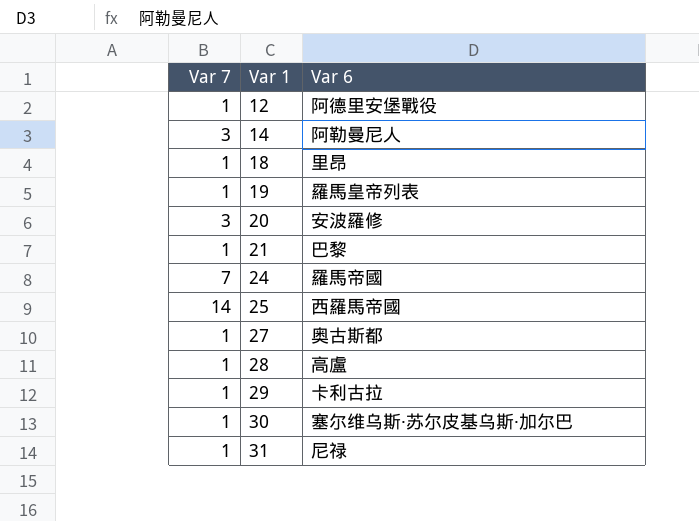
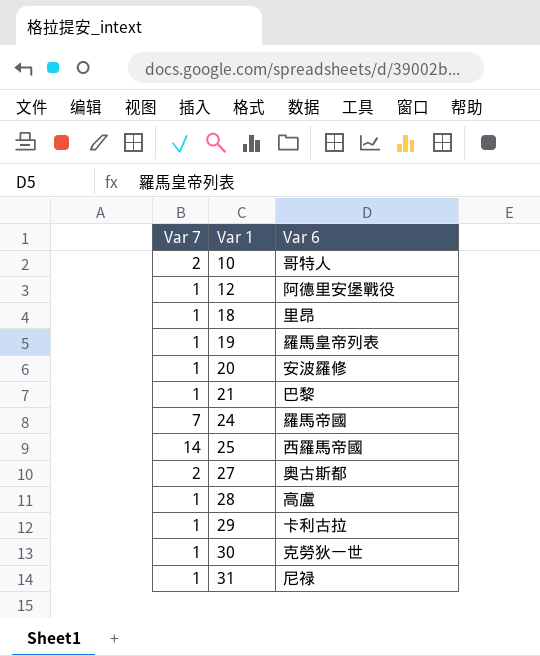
row 14: 3 | 阿勒曼尼人 -> none
row 10: none -> 2 | 哥特人
20 | Var 7: 3 -> 1
27 | Var 7: 1 -> 2
30 | Var 6: 塞尔维乌斯·苏尔皮基乌斯·加尔巴 -> 克勞狄一世

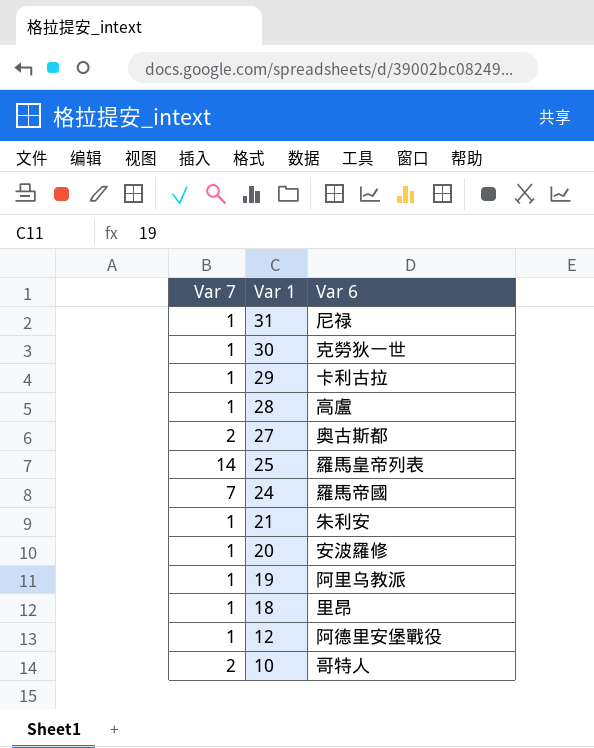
row order: Var 1 ascending -> Var 1 descending
25 | Var 6: 西羅馬帝國 -> 羅馬皇帝列表
21 | Var 6: 巴黎 -> 朱利安
19 | Var 6: 羅馬皇帝列表 -> 阿里乌教派

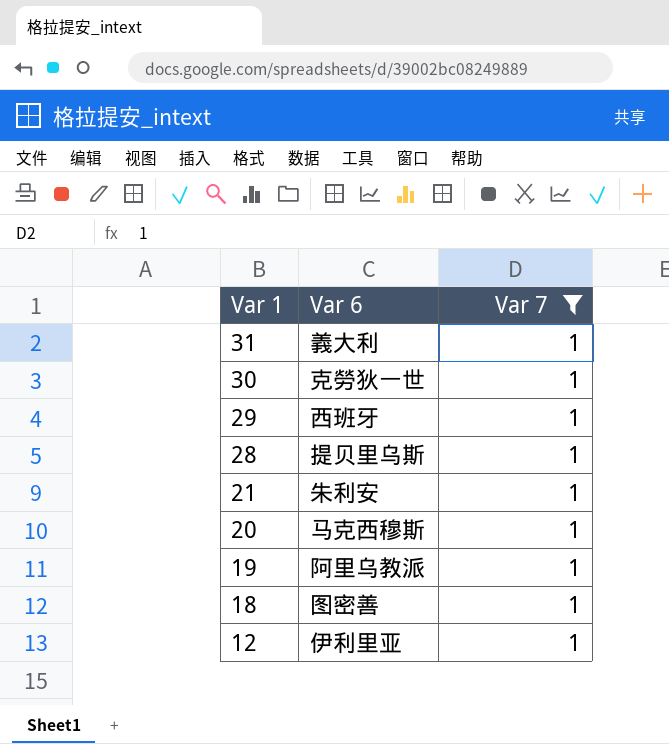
filter: none -> Var 7 = 1
column Var 7 | position: 1 -> 3
31 | Var 6: 尼禄 -> 義大利
29 | Var 6: 卡利古拉 -> 西班牙
28 | Var 6: 高盧 -> 提贝里乌斯
20 | Var 6: 安波羅修 -> 马克西穆斯
18 | Var 6: 里昂 -> 图密善
12 | Var 6: 阿德里安堡戰役 -> 伊利里亚

